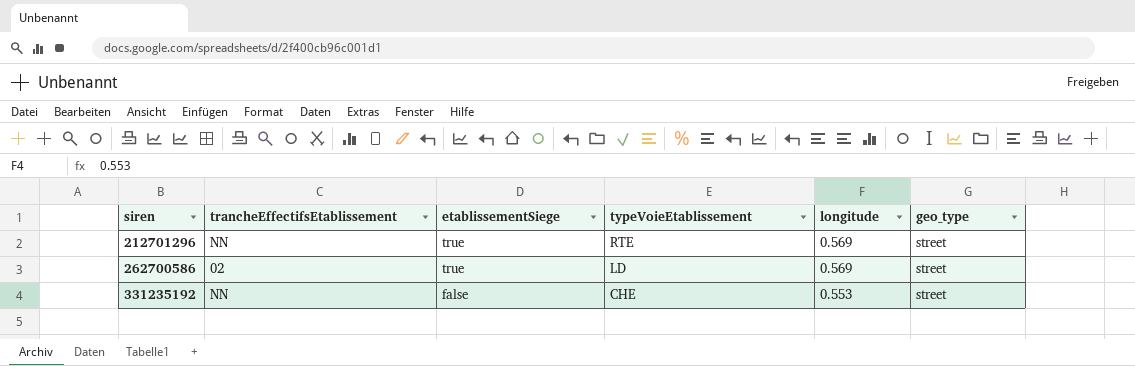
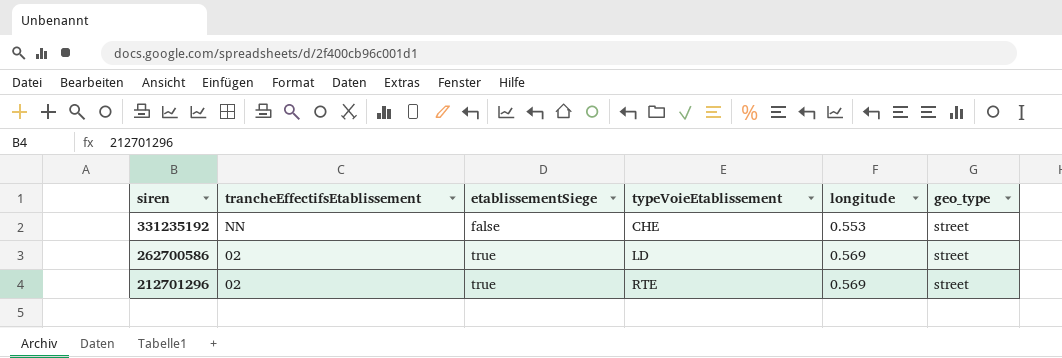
row order: siren ascending -> siren descending
212701296 | trancheEffectifsEtablissement: NN -> 02

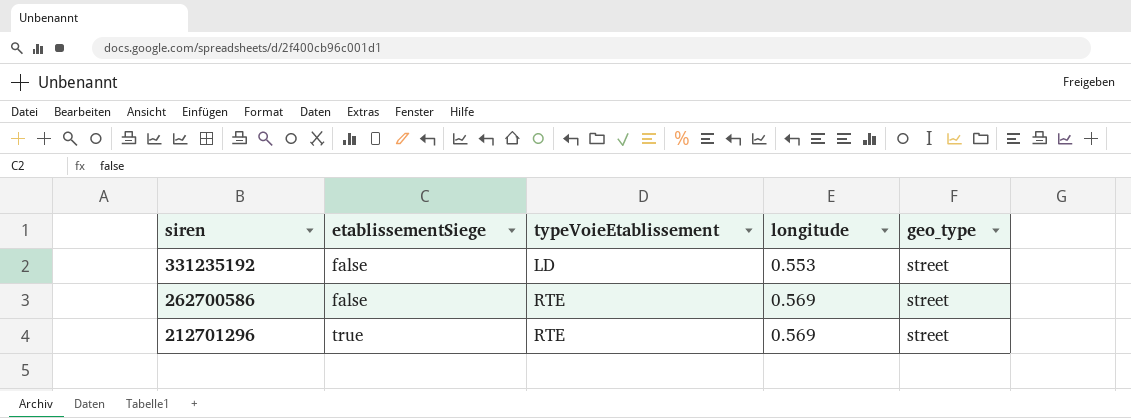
column trancheEffectifsEtablissement | position: 2 -> none
331235192 | typeVoieEtablissement: CHE -> LD
262700586 | etablissementSiege: true -> false
262700586 | typeVoieEtablissement: LD -> RTE

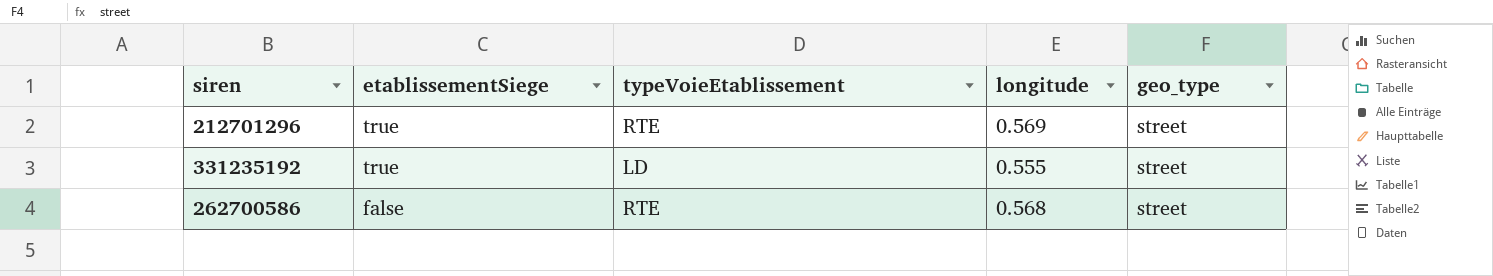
row order: siren descending -> etablissementSiege descending
331235192 | etablissementSiege: false -> true
331235192 | longitude: 0.553 -> 0.555
262700586 | longitude: 0.569 -> 0.568

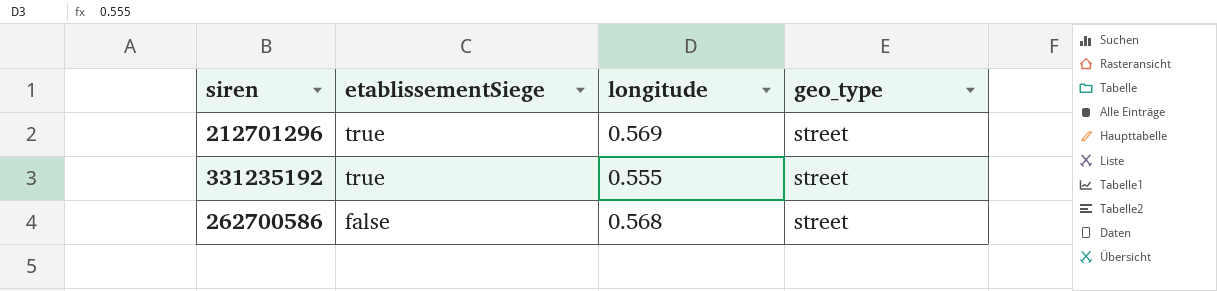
column typeVoieEtablissement | position: 3 -> none

